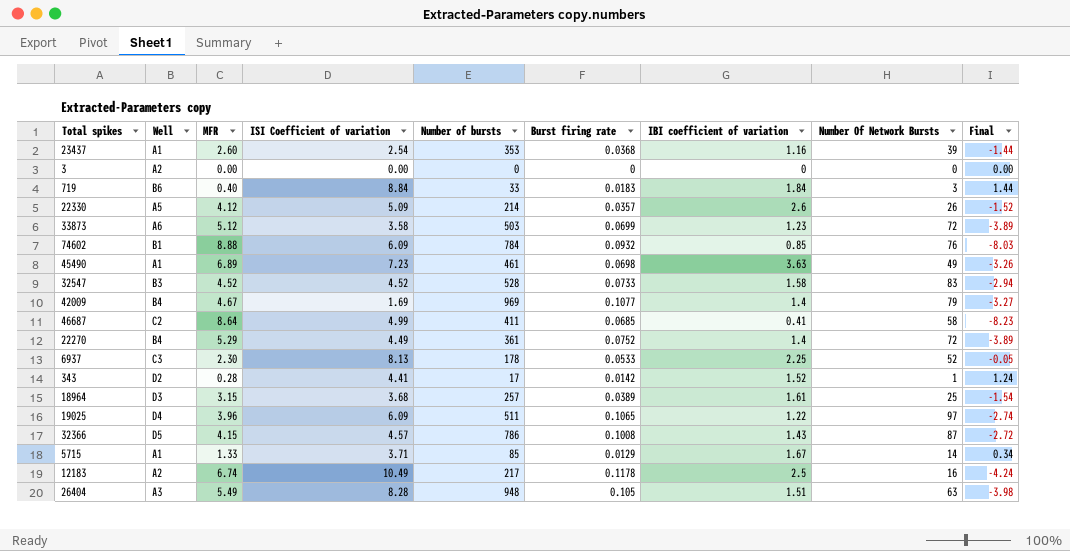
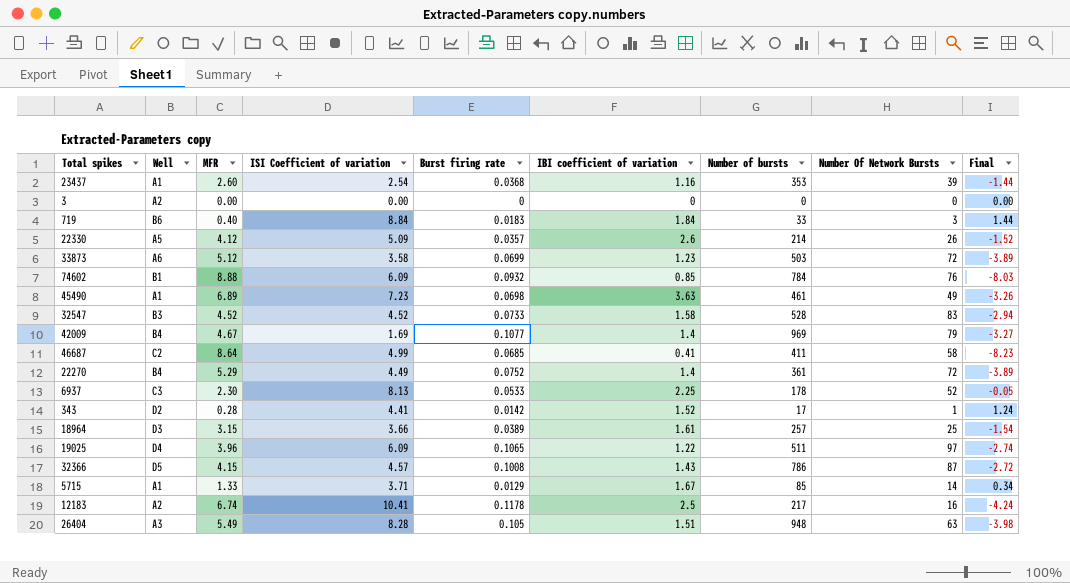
column Number of bursts | position: 5 -> 7
18964 | ISI Coefficient of variation: 3.68 -> 3.66
12183 | ISI Coefficient of variation: 10.49 -> 10.41

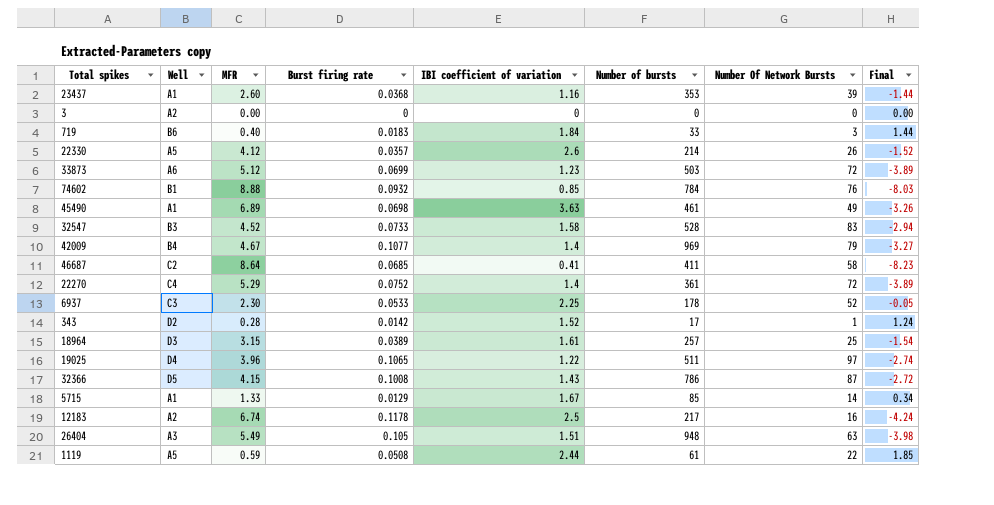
column ISI Coefficient of variation | position: 4 -> none
22270 | Well: B4 -> C4
row 1119: none -> A5 | 0.59 | 0.0508 | 2.44 | 61 | 22 | 1.85

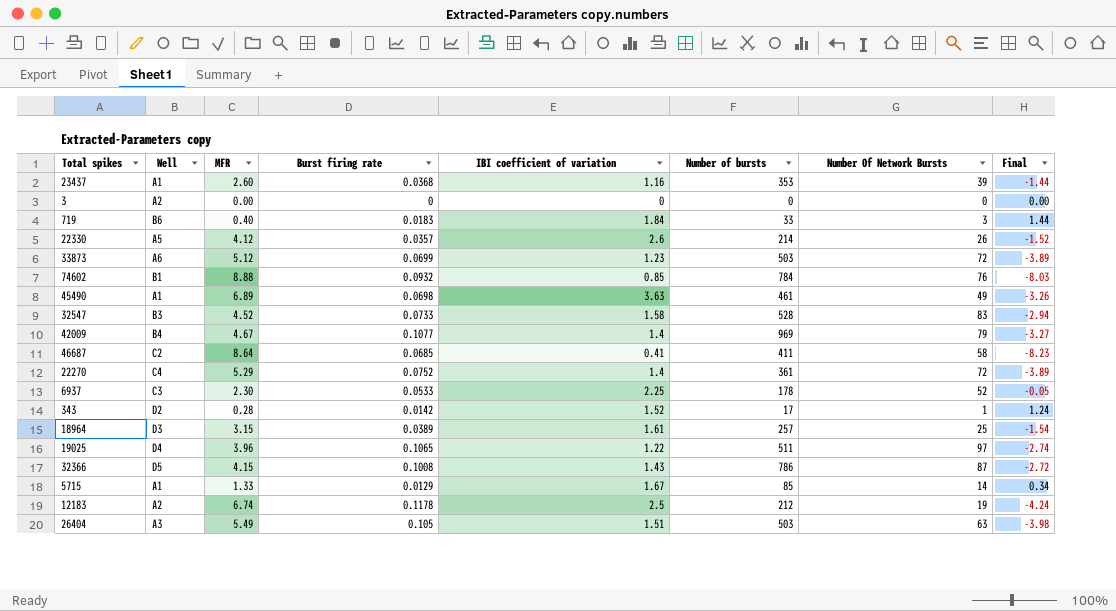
row 1119: A5 | 0.59 | 0.0508 | 2.44 | 61 | 22 | 1.85 -> none
12183 | Number of bursts: 217 -> 212
12183 | Number Of Network Bursts: 16 -> 19
26404 | Number of bursts: 948 -> 503

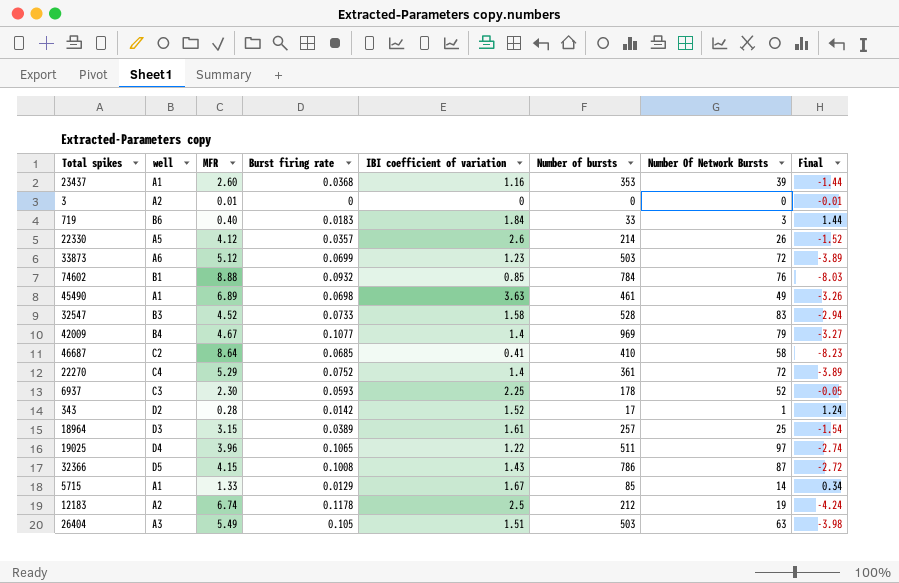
column name: Well -> well
3 | MFR: 0.00 -> 0.01
3 | Final: 0.00 -> -0.01
46687 | Number of bursts: 411 -> 410
6937 | Burst firing rate: 0.0533 -> 0.0593

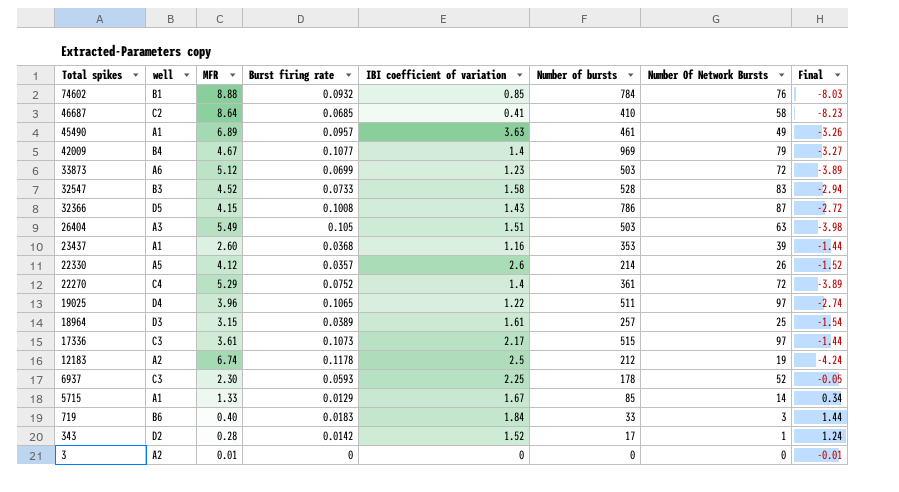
row order: none -> Total spikes descending
45490 | Burst firing rate: 0.0698 -> 0.0957
row 17336: none -> C3 | 3.61 | 0.1073 | 2.17 | 515 | 97 | -1.44

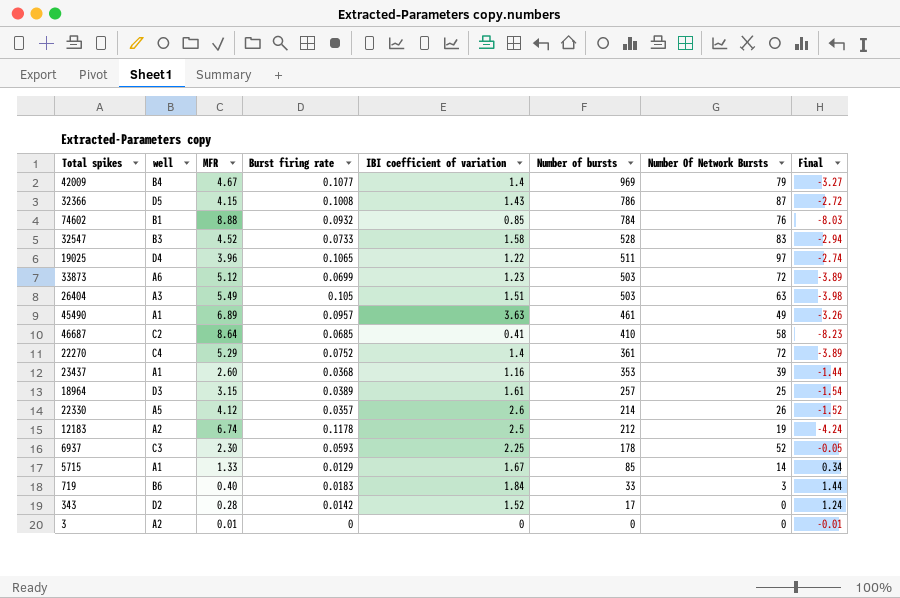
row order: Total spikes descending -> Number of bursts descending
row 17336: C3 | 3.61 | 0.1073 | 2.17 | 515 | 97 | -1.44 -> none
343 | Number Of Network Bursts: 1 -> 0

